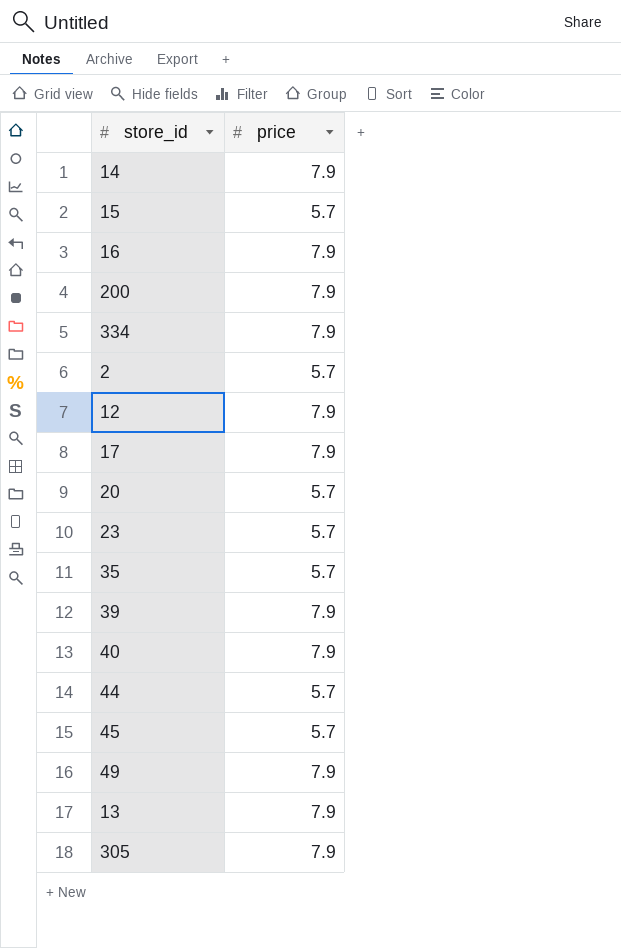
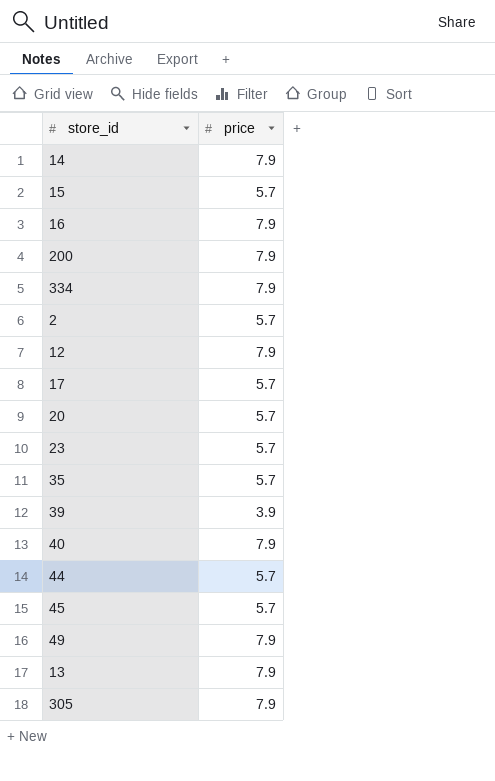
17 | price: 7.9 -> 5.7
39 | price: 7.9 -> 3.9

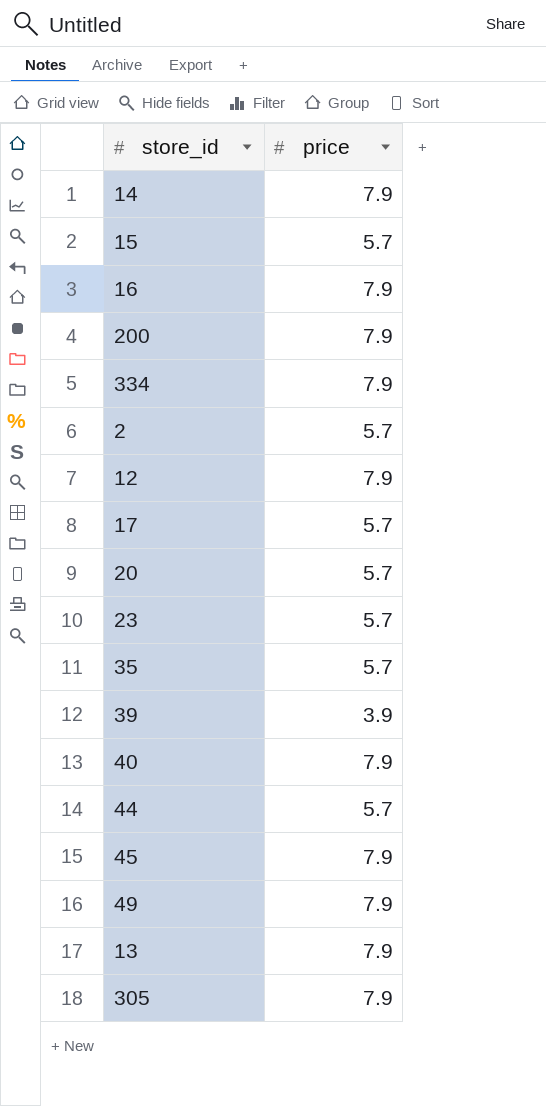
45 | price: 5.7 -> 7.9

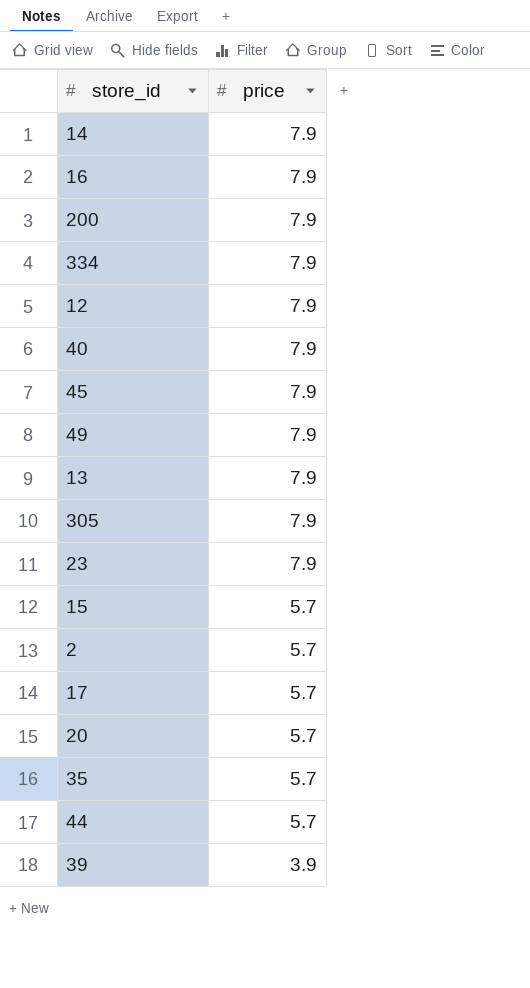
row order: none -> price descending
23 | price: 5.7 -> 7.9

